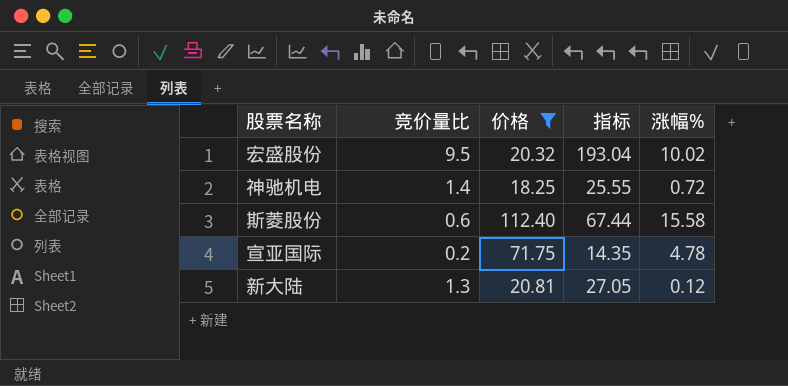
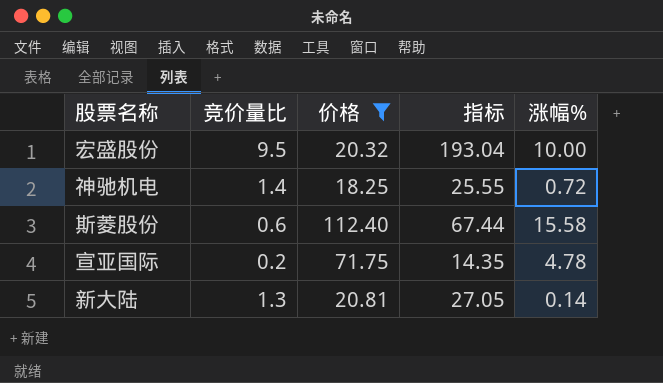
宏盛股份 | 涨幅%: 10.02 -> 10.00
新大陆 | 涨幅%: 0.12 -> 0.14

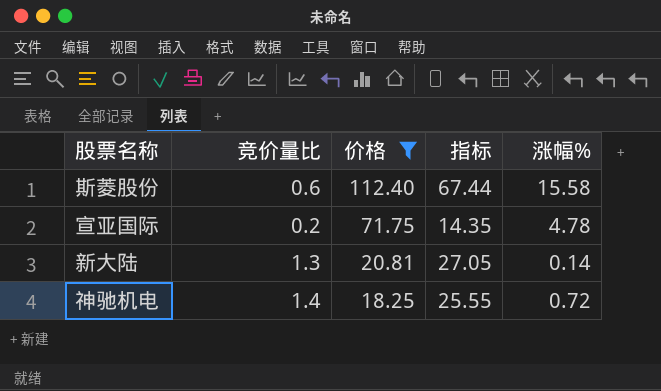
row order: none -> 价格 descending
row 宏盛股份: 9.5 | 20.32 | 193.04 | 10.00 -> none

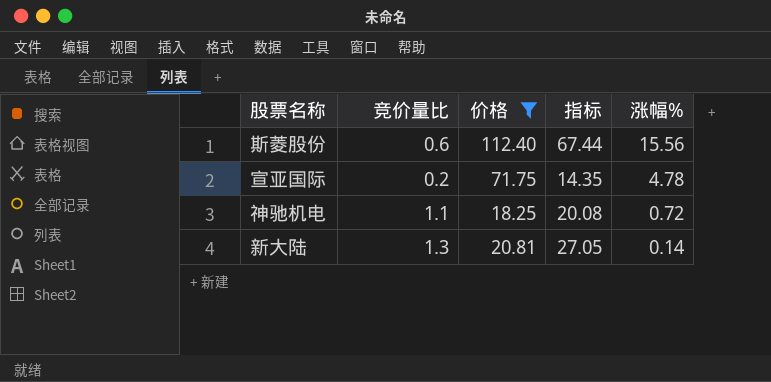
row order: 价格 descending -> 涨幅% descending
斯菱股份 | 涨幅%: 15.58 -> 15.56
神驰机电 | 竞价量比: 1.4 -> 1.1
神驰机电 | 指标: 25.55 -> 20.08

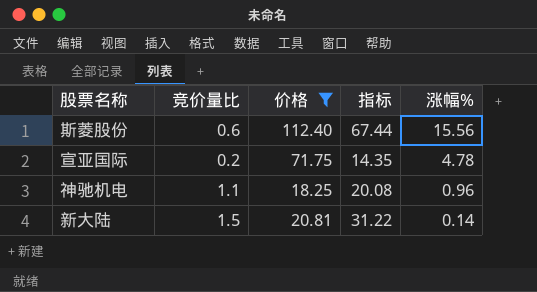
神驰机电 | 涨幅%: 0.72 -> 0.96
新大陆 | 竞价量比: 1.3 -> 1.5
新大陆 | 指标: 27.05 -> 31.22

